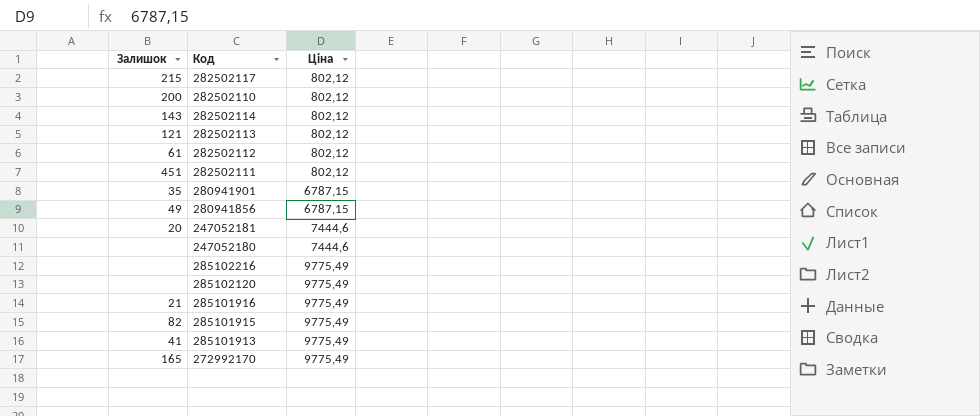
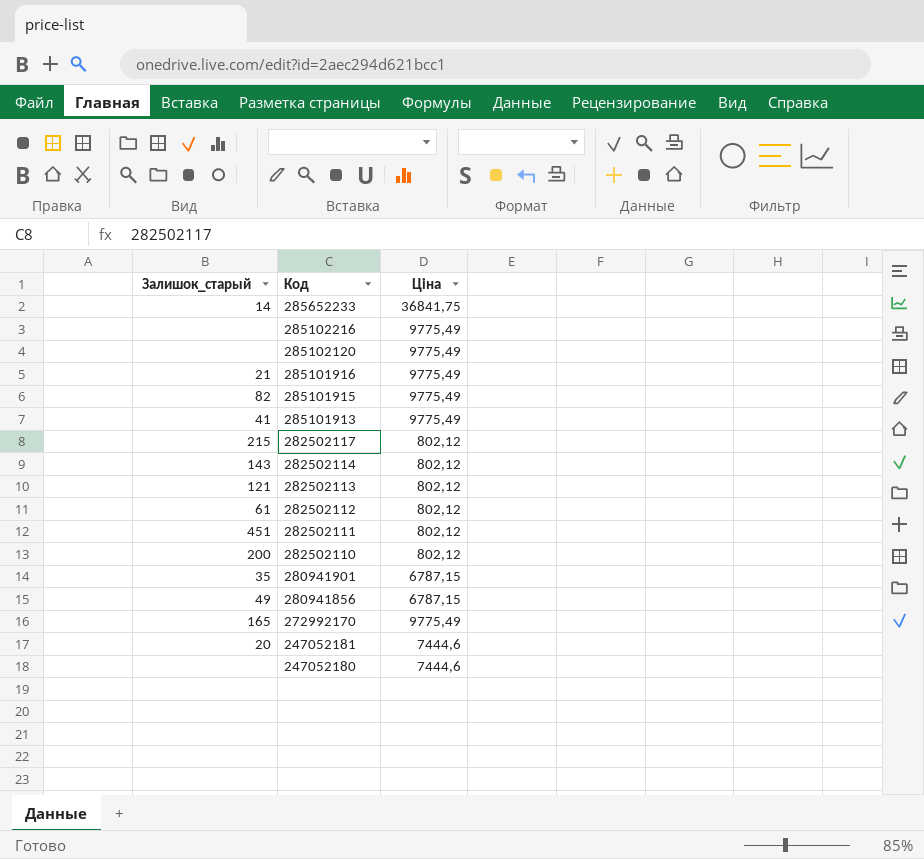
row order: Ціна ascending -> Код descending
column name: Залишок -> Залишок_старый
row 285652233: none -> 14 | 36841,75

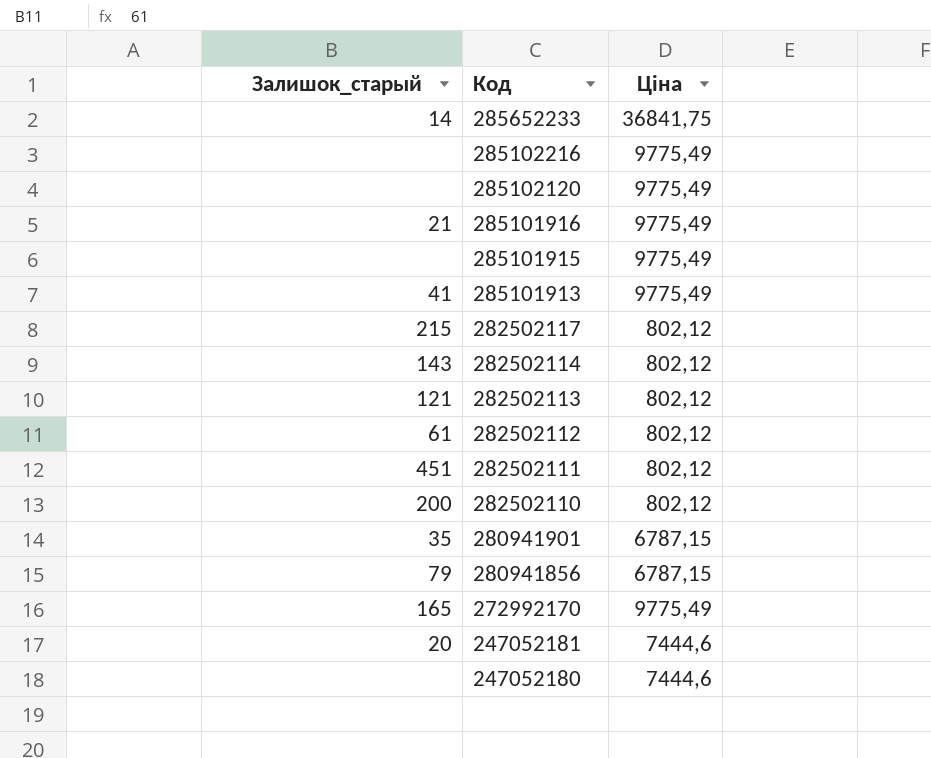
285101915 | Залишок_старый: 82 -> none
280941856 | Залишок_старый: 49 -> 79

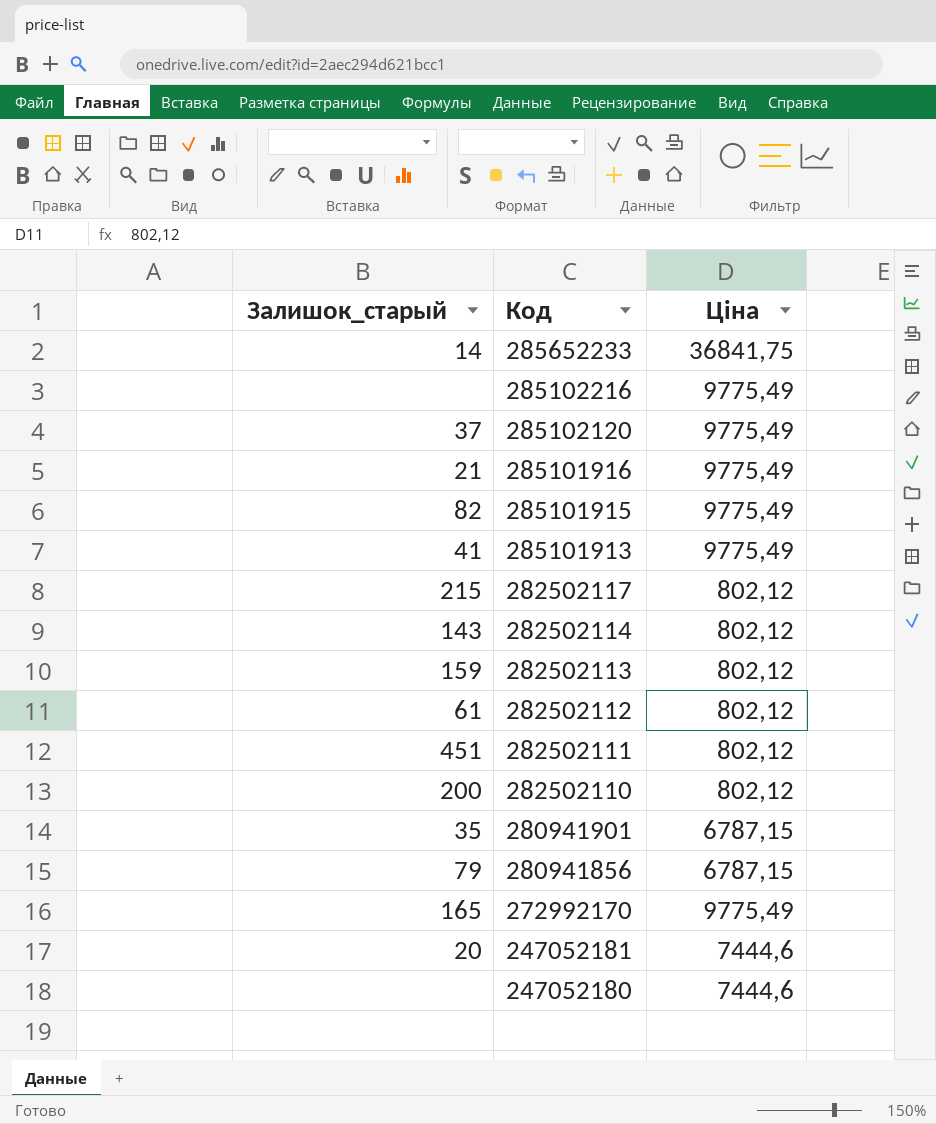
285102120 | Залишок_старый: none -> 37
285101915 | Залишок_старый: none -> 82
282502113 | Залишок_старый: 121 -> 159

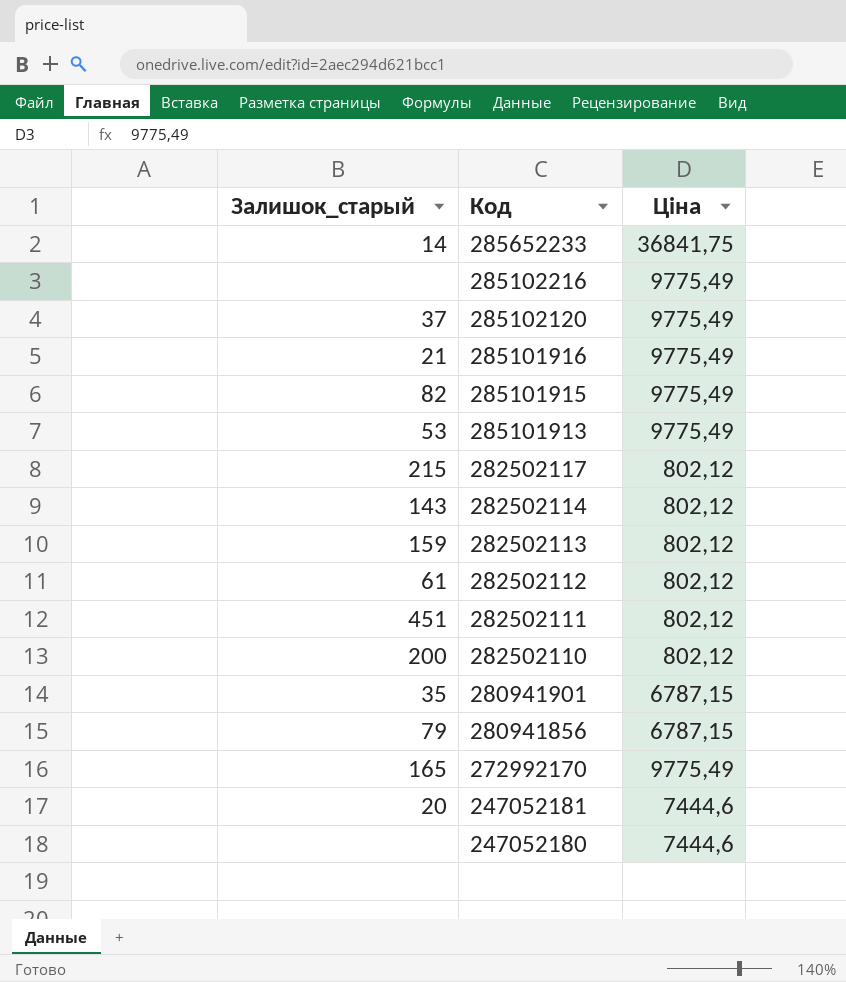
285101913 | Залишок_старый: 41 -> 53

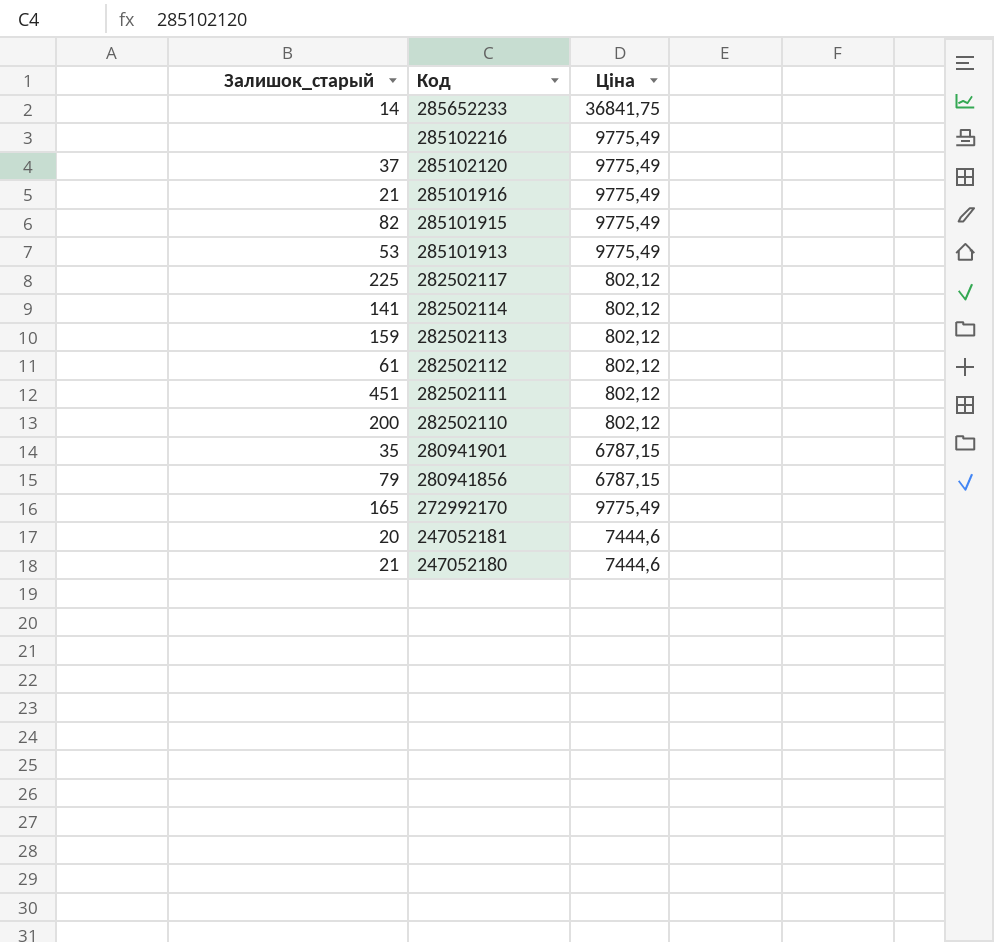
282502117 | Залишок_старый: 215 -> 225
282502114 | Залишок_старый: 143 -> 141
247052180 | Залишок_старый: none -> 21

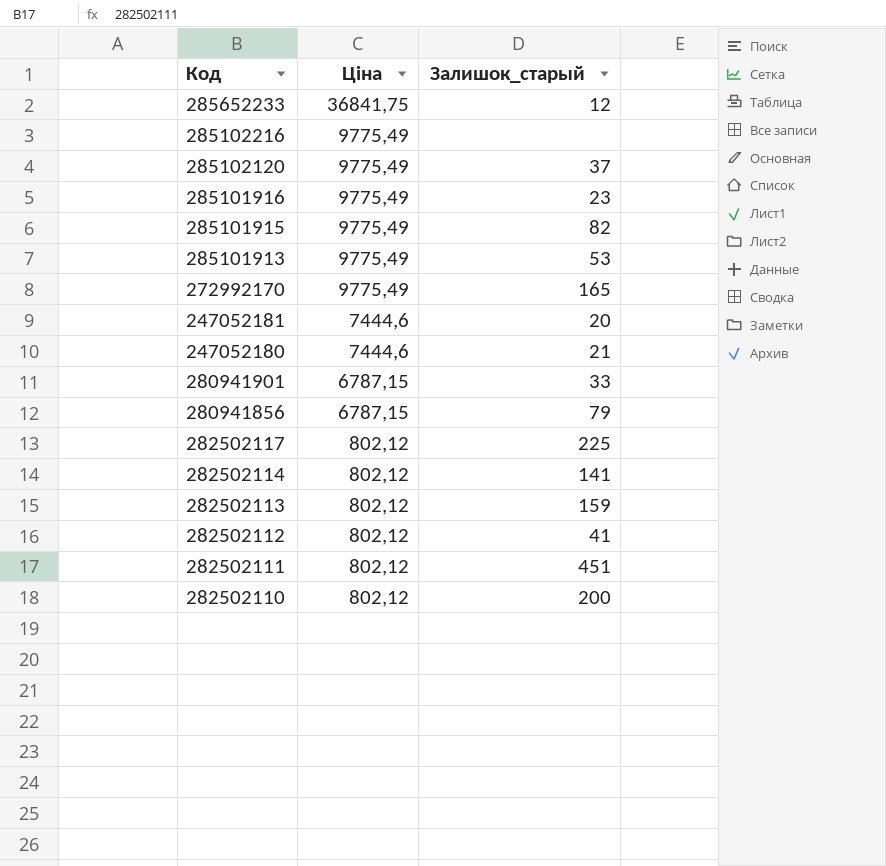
row order: Код descending -> Ціна descending
column Залишок_старый | position: 1 -> 3
285652233 | Залишок_старый: 14 -> 12
285101916 | Залишок_старый: 21 -> 23
280941901 | Залишок_старый: 35 -> 33
282502112 | Залишок_старый: 61 -> 41

